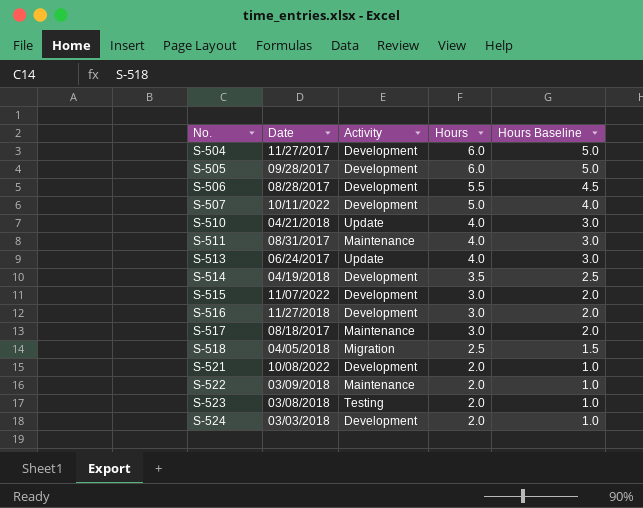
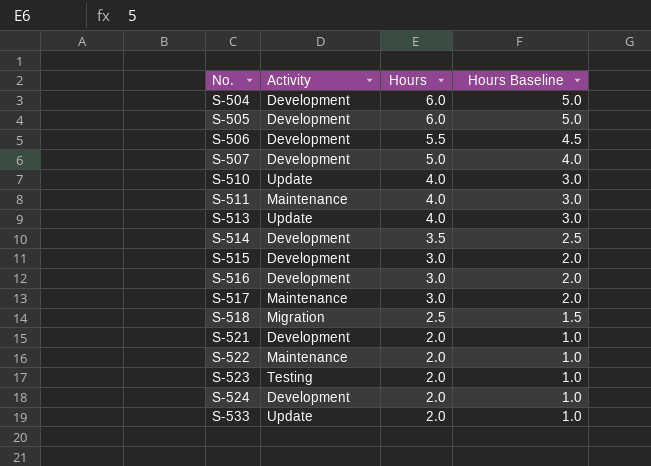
column Date | position: 2 -> none
row S-533: none -> Update | 2.0 | 1.0

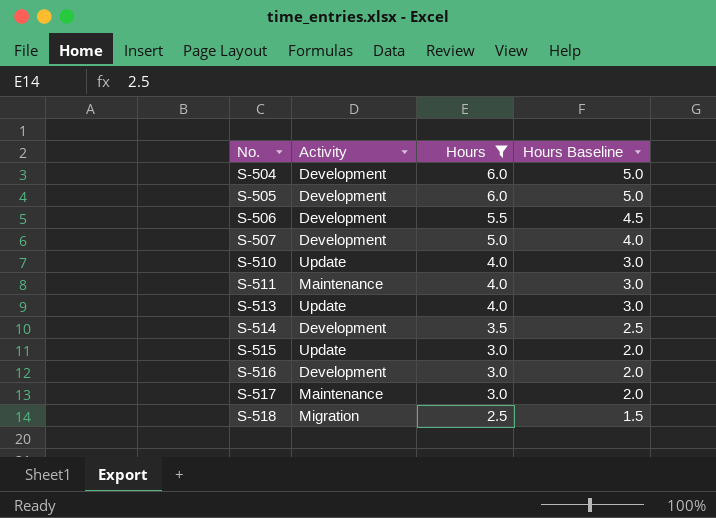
filter: none -> Hours != 2.0
S-515 | Activity: Development -> Update

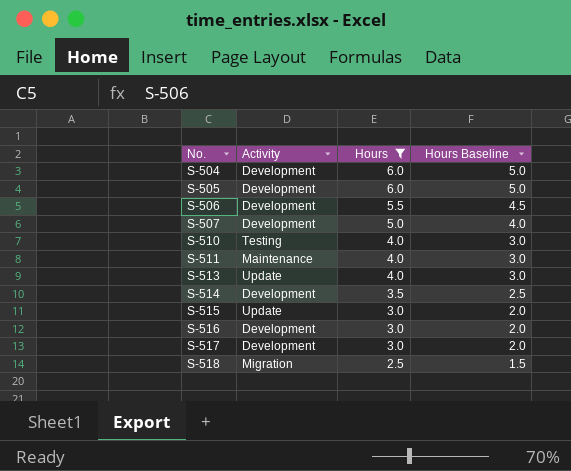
S-510 | Activity: Update -> Testing
S-517 | Activity: Maintenance -> Development

